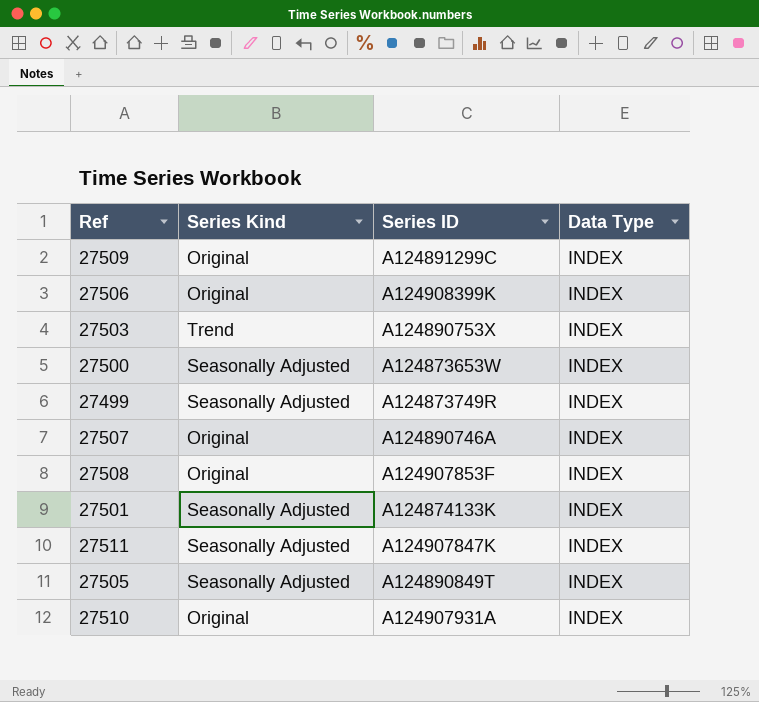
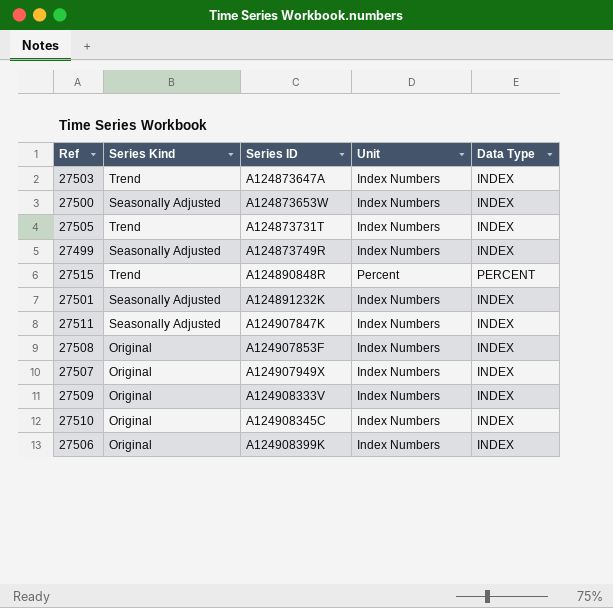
row order: none -> Series ID ascending
column Unit | position: none -> 4
27503 | Series ID: A124890753X -> A124873647A
27505 | Series Kind: Seasonally Adjusted -> Trend
27505 | Series ID: A124890849T -> A124873731T
row 27515: none -> Trend | A124890848R | Percent | PERCENT
27501 | Series ID: A124874133K -> A124891232K
27507 | Series ID: A124890746A -> A124907949X
27509 | Series ID: A124891299C -> A124908333V
27510 | Series ID: A124907931A -> A124908345C

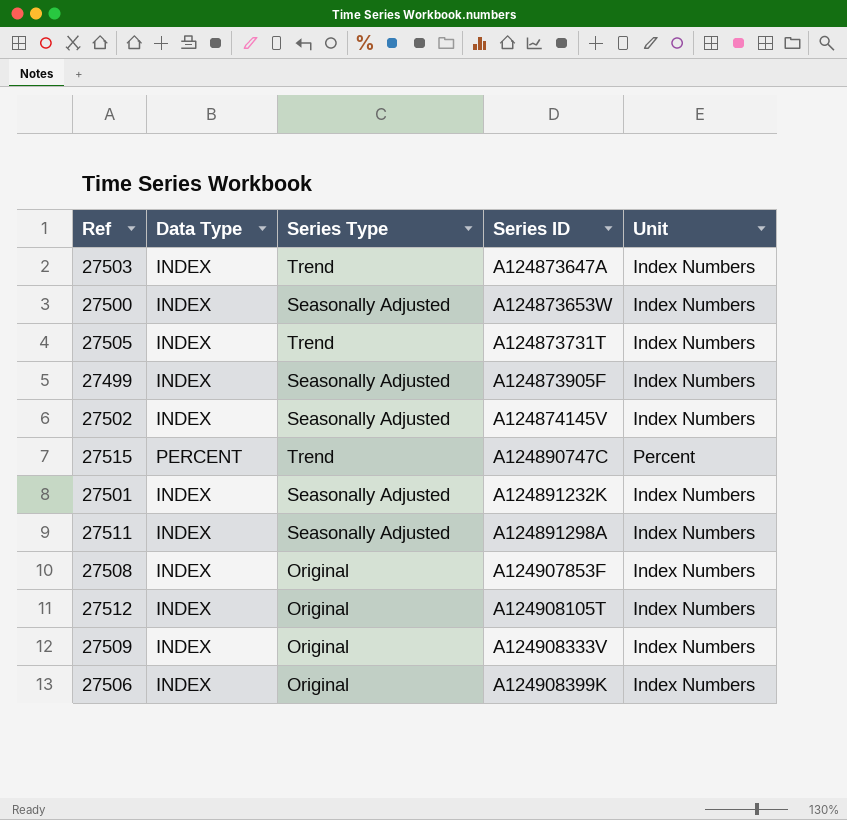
column Data Type | position: 5 -> 2
column name: Series Kind -> Series Type
row 27507: Original | A124907949X | Index Numbers | INDEX -> none
row 27510: Original | A124908345C | Index Numbers | INDEX -> none
27499 | Series ID: A124873749R -> A124873905F
row 27502: none -> INDEX | Seasonally Adjusted | A124874145V | Index Numbers
27515 | Series ID: A124890848R -> A124890747C
27511 | Series ID: A124907847K -> A124891298A
row 27512: none -> INDEX | Original | A124908105T | Index Numbers

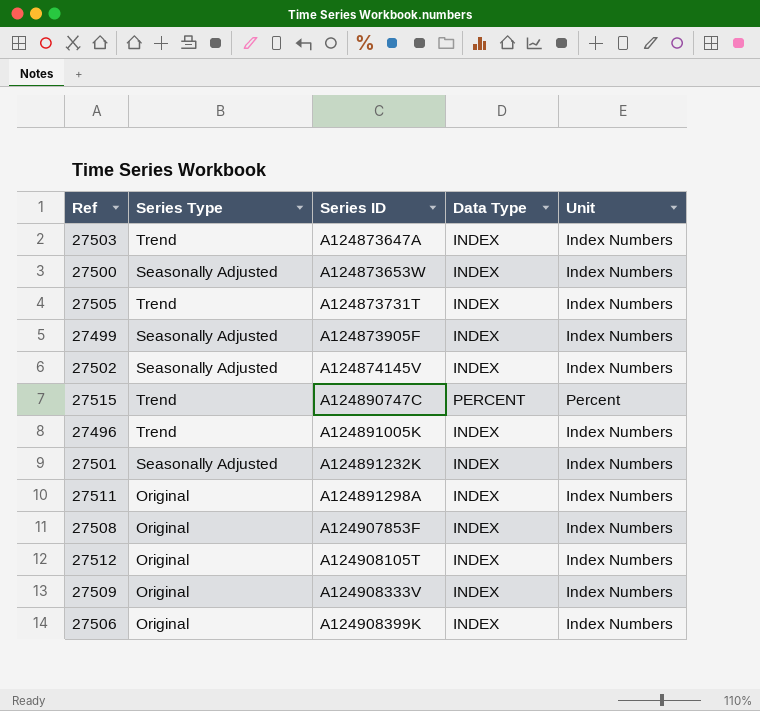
column Data Type | position: 2 -> 4
row 27496: none -> Trend | A124891005K | INDEX | Index Numbers
27511 | Series Type: Seasonally Adjusted -> Original

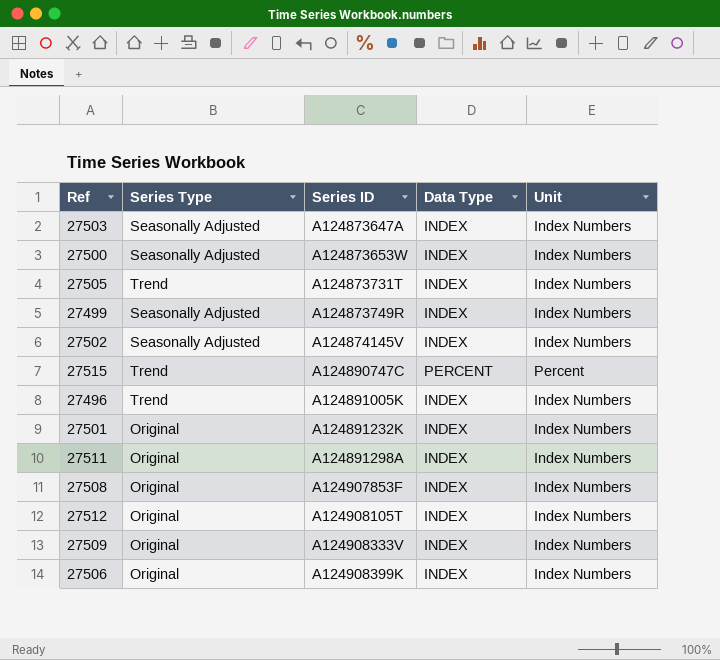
27503 | Series Type: Trend -> Seasonally Adjusted
27499 | Series ID: A124873905F -> A124873749R
27501 | Series Type: Seasonally Adjusted -> Original

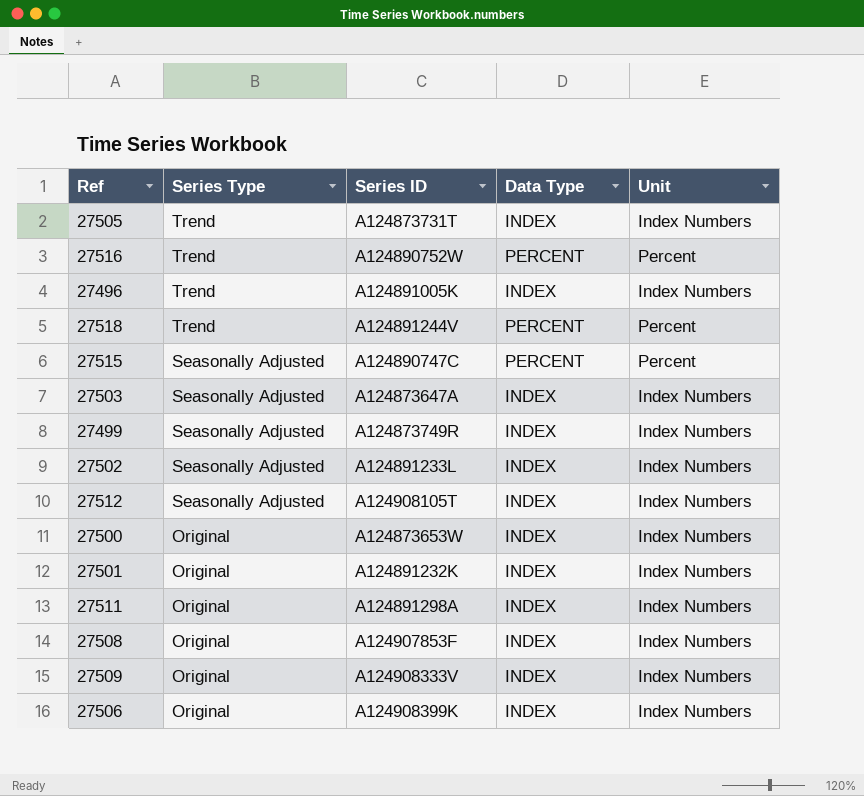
row order: Series ID ascending -> Series Type descending
row 27516: none -> Trend | A124890752W | PERCENT | Percent
row 27518: none -> Trend | A124891244V | PERCENT | Percent
27515 | Series Type: Trend -> Seasonally Adjusted
27502 | Series ID: A124874145V -> A124891233L
27512 | Series Type: Original -> Seasonally Adjusted
27500 | Series Type: Seasonally Adjusted -> Original

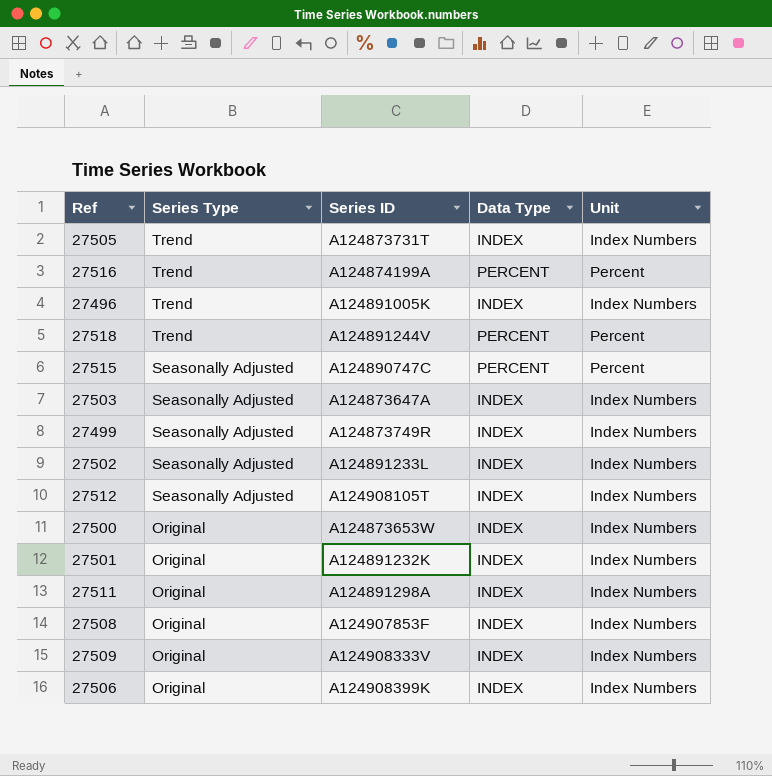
27516 | Series ID: A124890752W -> A124874199A

